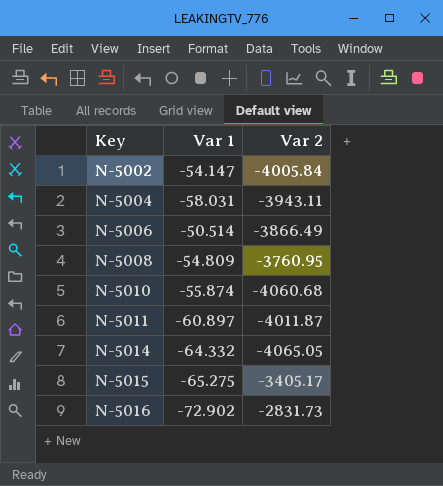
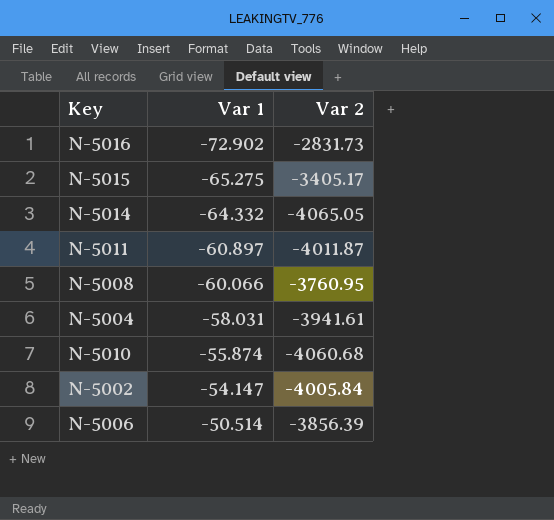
row order: Key ascending -> Var 1 ascending
N-5008 | Var 1: -54.809 -> -60.066
N-5004 | Var 2: -3943.11 -> -3941.61
N-5006 | Var 2: -3866.49 -> -3856.39

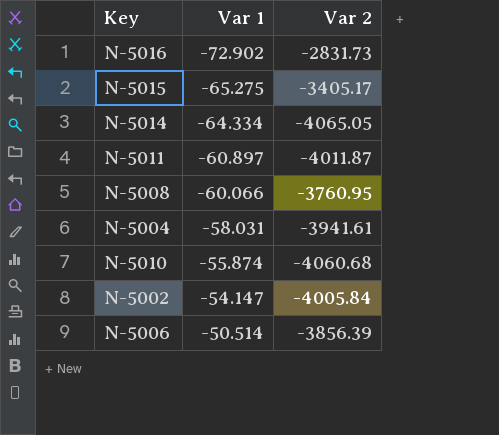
N-5014 | Var 1: -64.332 -> -64.334

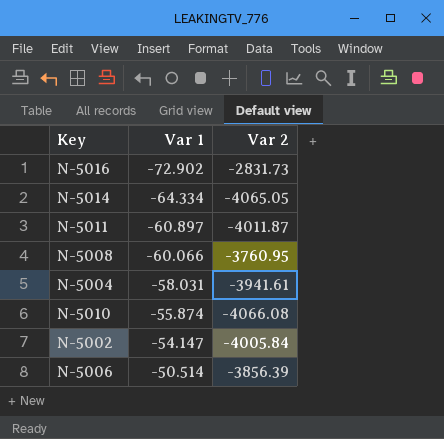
row N-5015: -65.275 | -3405.17 -> none
N-5010 | Var 2: -4060.68 -> -4066.08

